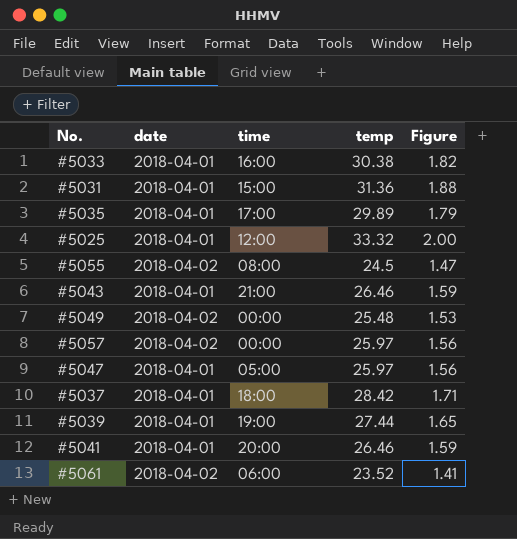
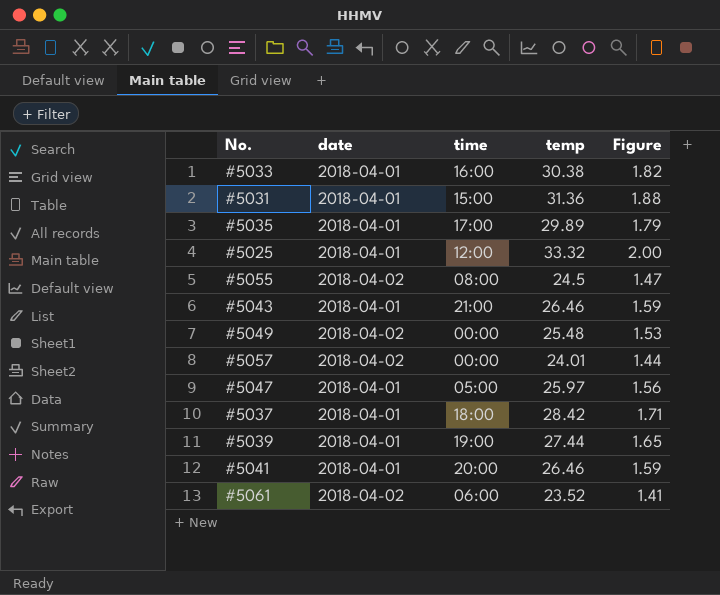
#5057 | temp: 25.97 -> 24.01
#5057 | Figure: 1.56 -> 1.44

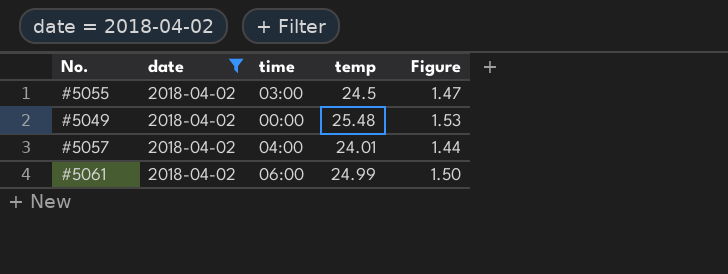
filter: none -> date = 2018-04-02
#5055 | time: 08:00 -> 03:00
#5057 | time: 00:00 -> 04:00
#5061 | temp: 23.52 -> 24.99
#5061 | Figure: 1.41 -> 1.50

